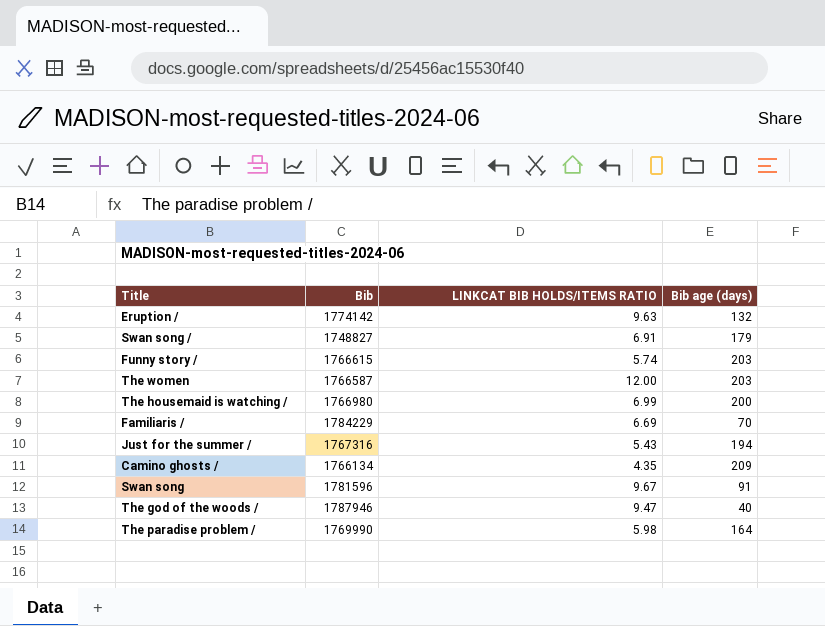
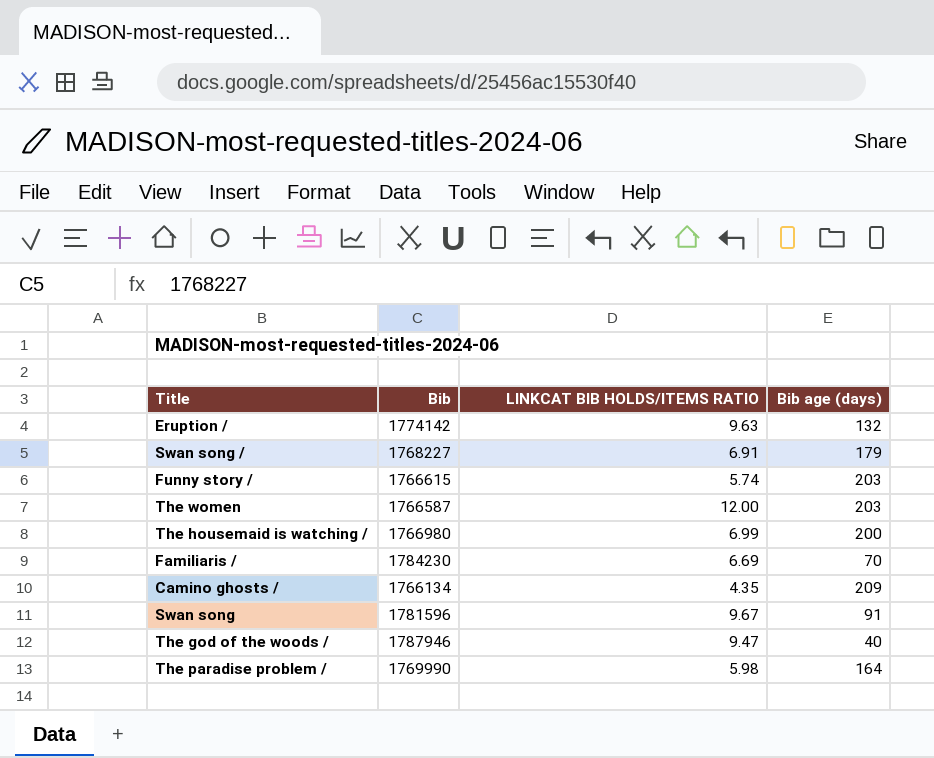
row Just for the summer /: 1767316 | 5.43 | 194 -> none
Swan song / | Bib: 1748827 -> 1768227
Familiaris / | Bib: 1784229 -> 1784230

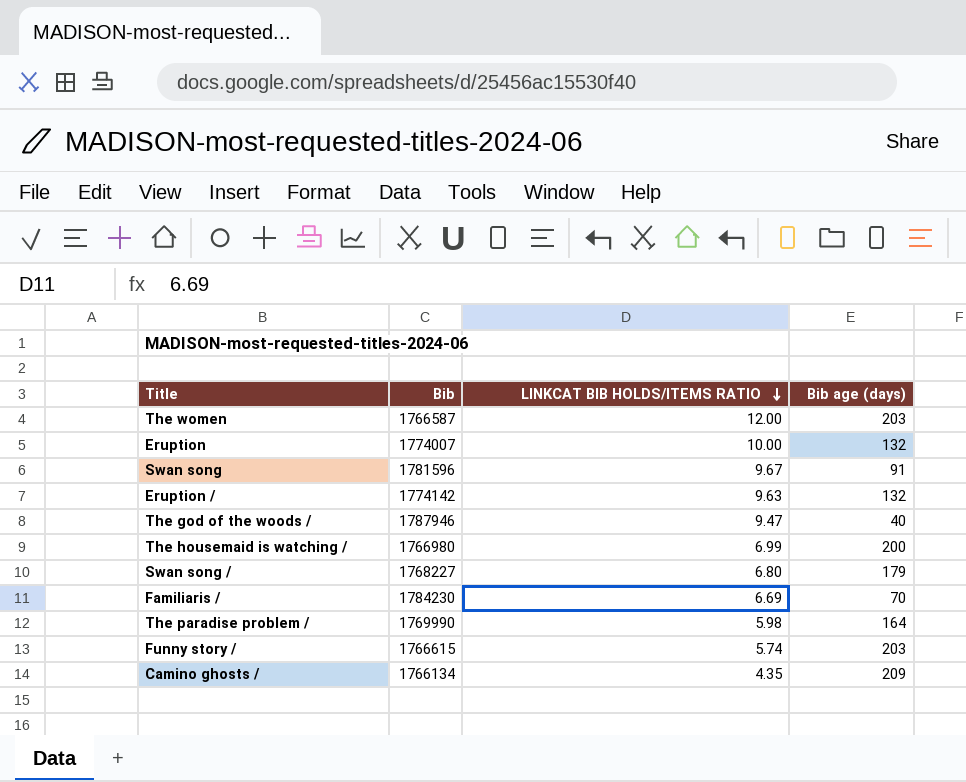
row order: none -> LINKCAT BIB HOLDS/ITEMS RATIO descending
row Eruption: none -> 1774007 | 10.00 | 132
Swan song / | LINKCAT BIB HOLDS/ITEMS RATIO: 6.91 -> 6.80

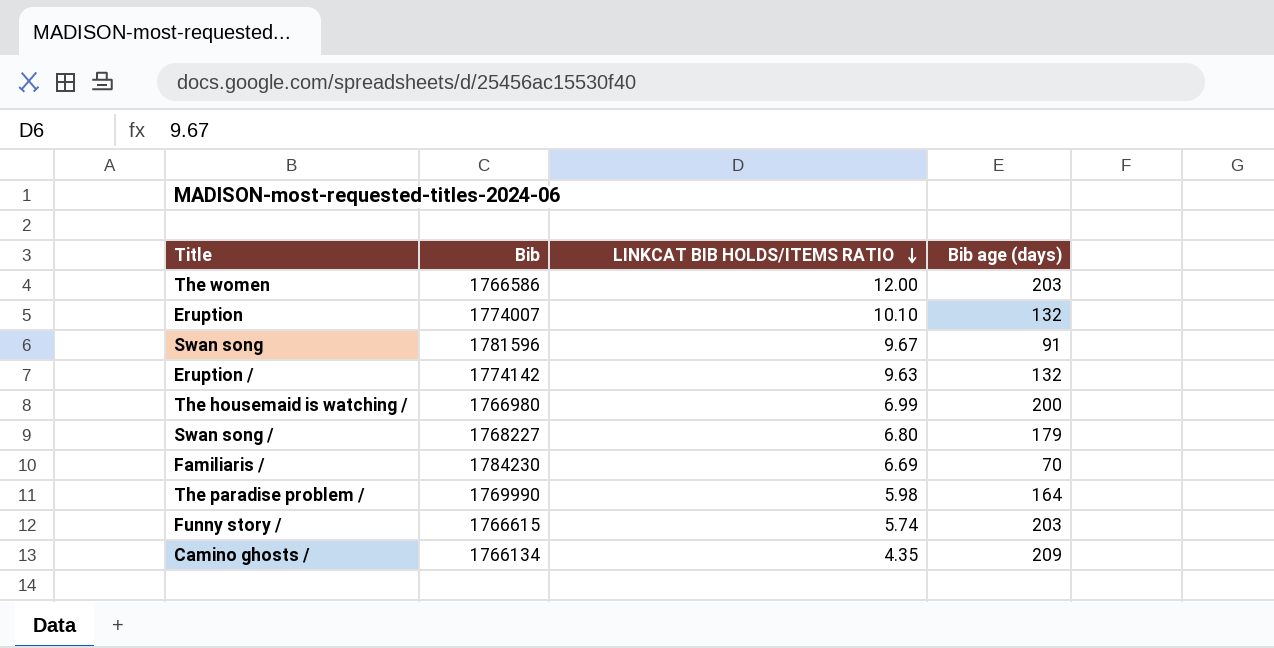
row The god of the woods /: 1787946 | 9.47 | 40 -> none
The women | Bib: 1766587 -> 1766586
Eruption | LINKCAT BIB HOLDS/ITEMS RATIO: 10.00 -> 10.10

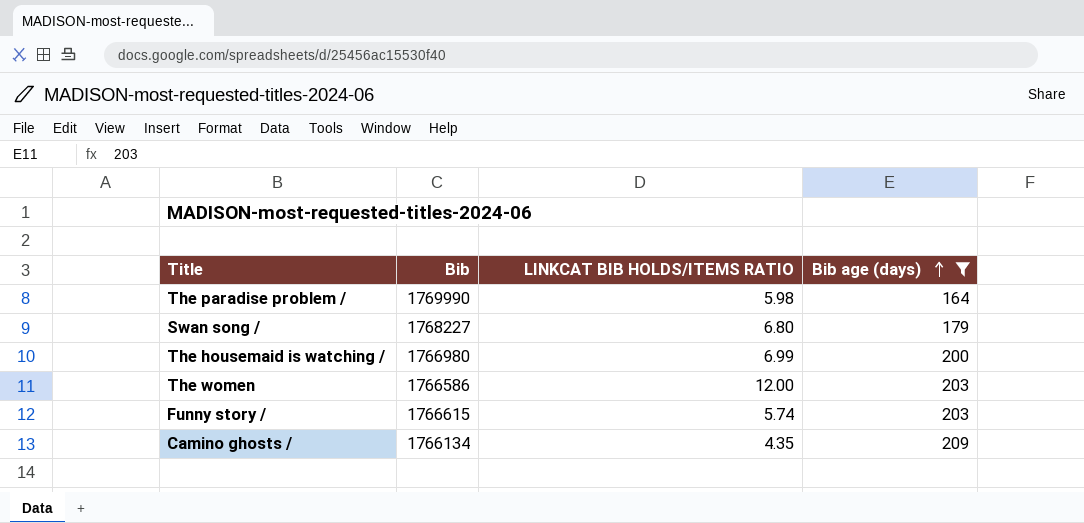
filter: none -> Bib age (days) >= 164
row order: LINKCAT BIB HOLDS/ITEMS RATIO descending -> Bib age (days) ascending

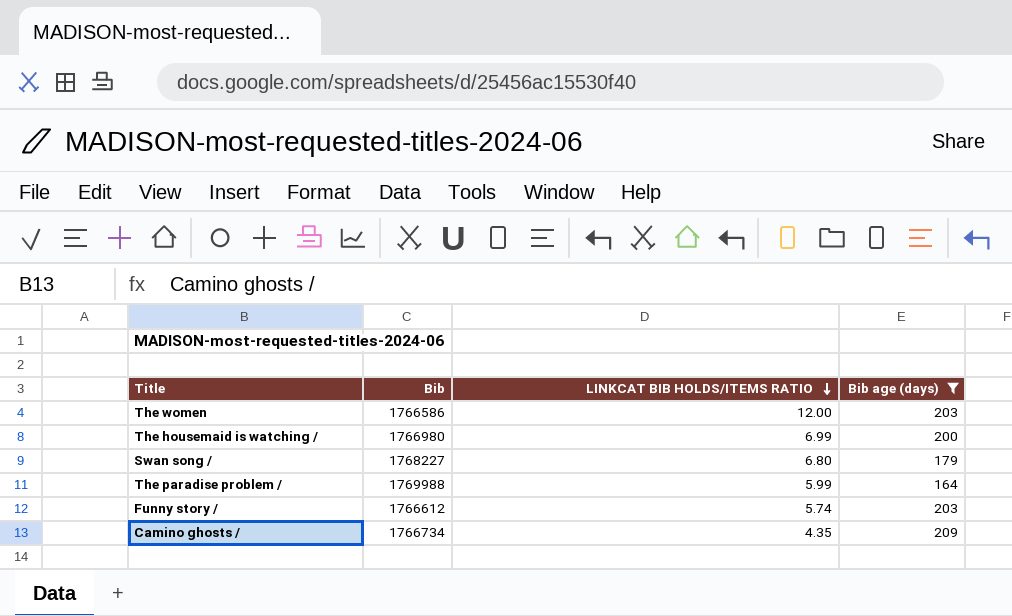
row order: Bib age (days) ascending -> LINKCAT BIB HOLDS/ITEMS RATIO descending
The paradise problem / | Bib: 1769990 -> 1769988
The paradise problem / | LINKCAT BIB HOLDS/ITEMS RATIO: 5.98 -> 5.99
Funny story / | Bib: 1766615 -> 1766612
Camino ghosts / | Bib: 1766134 -> 1766734

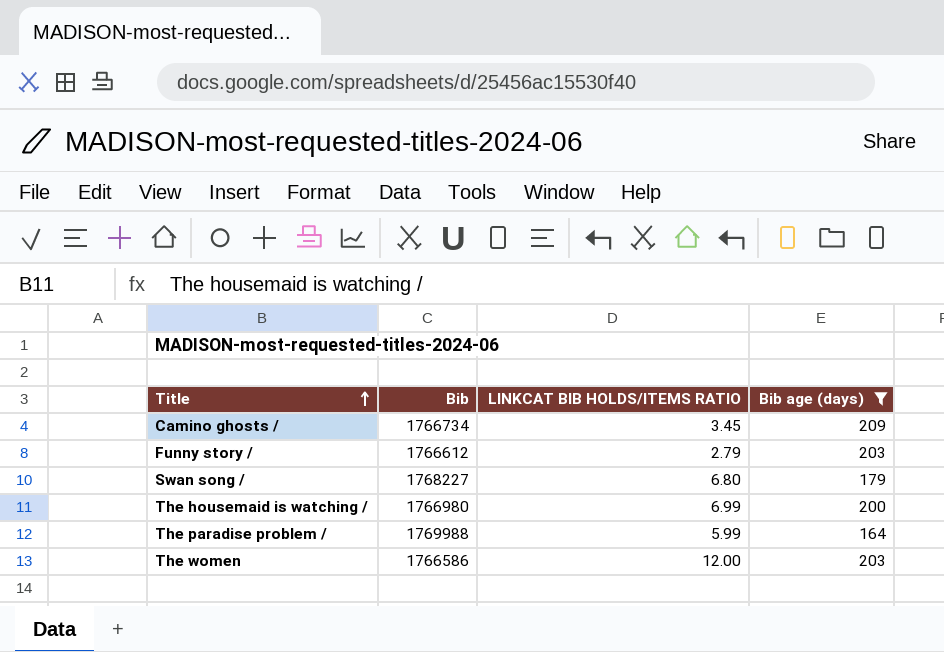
row order: LINKCAT BIB HOLDS/ITEMS RATIO descending -> Title ascending
Camino ghosts / | LINKCAT BIB HOLDS/ITEMS RATIO: 4.35 -> 3.45
Funny story / | LINKCAT BIB HOLDS/ITEMS RATIO: 5.74 -> 2.79

